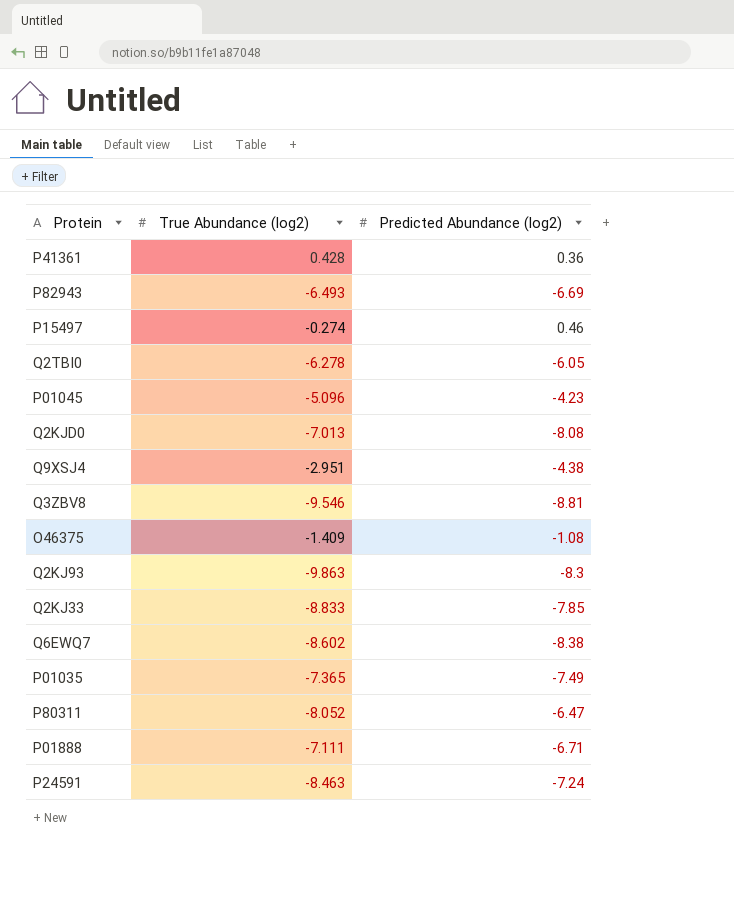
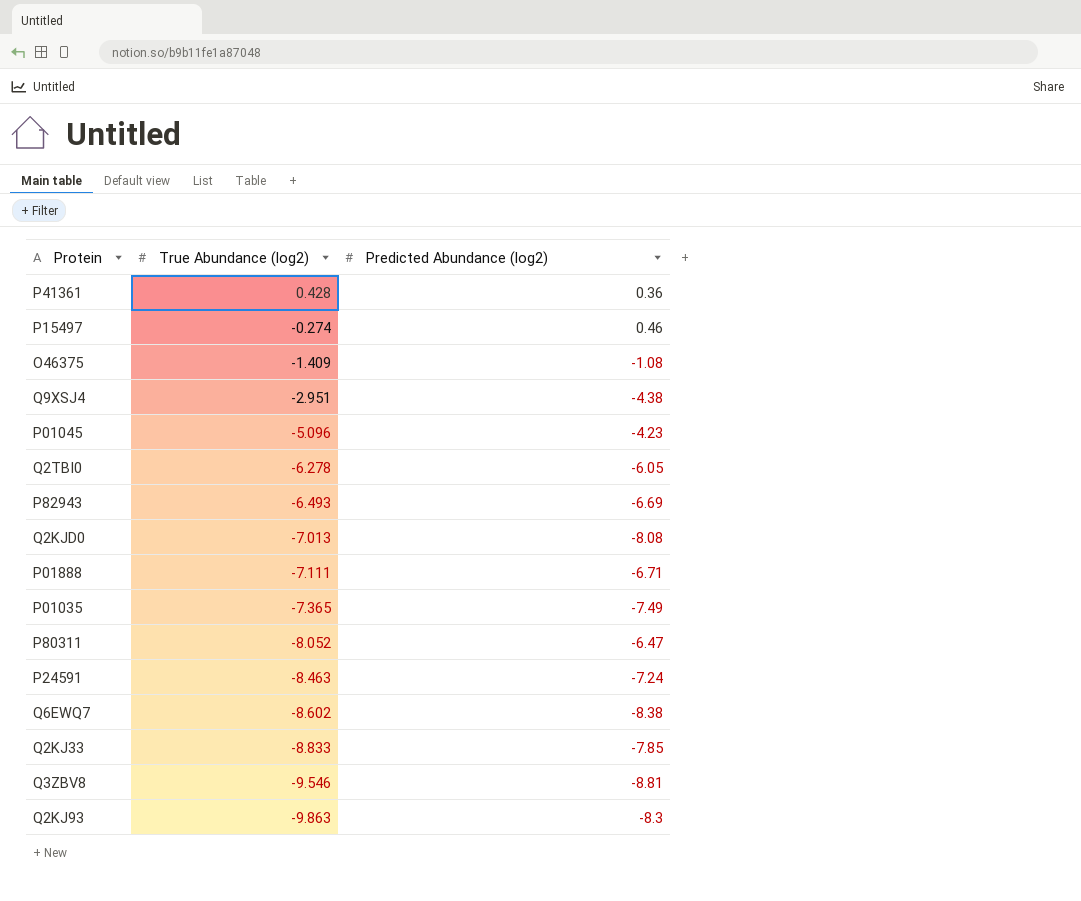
row order: none -> True Abundance (log2) descending

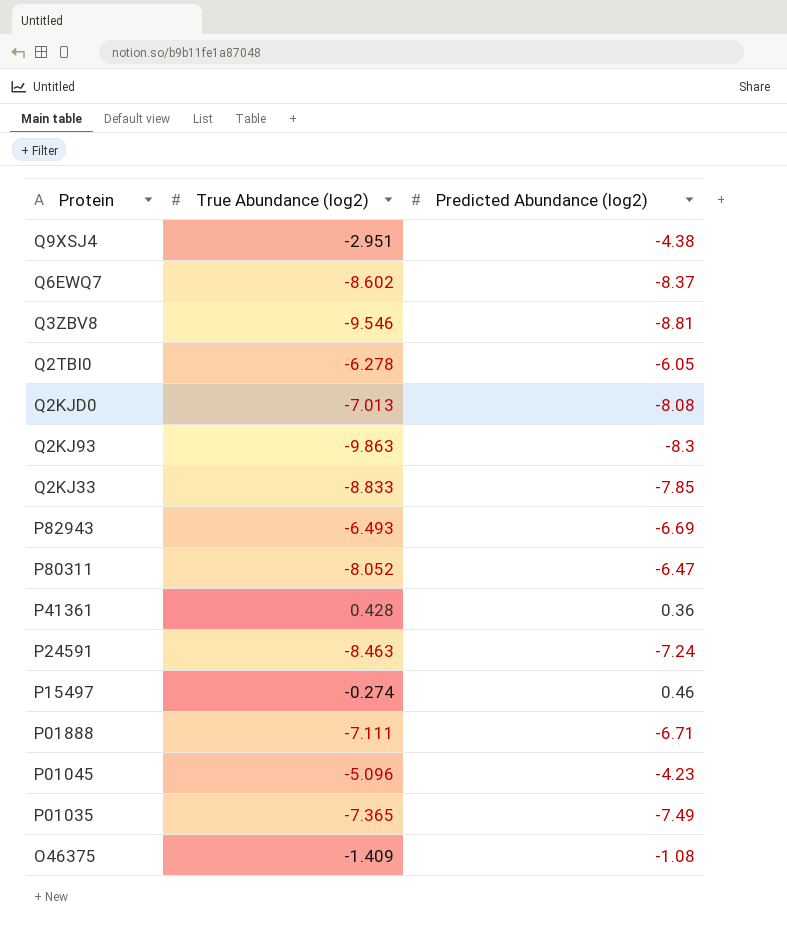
row order: True Abundance (log2) descending -> Protein descending
Q6EWQ7 | Predicted Abundance (log2): -8.38 -> -8.37

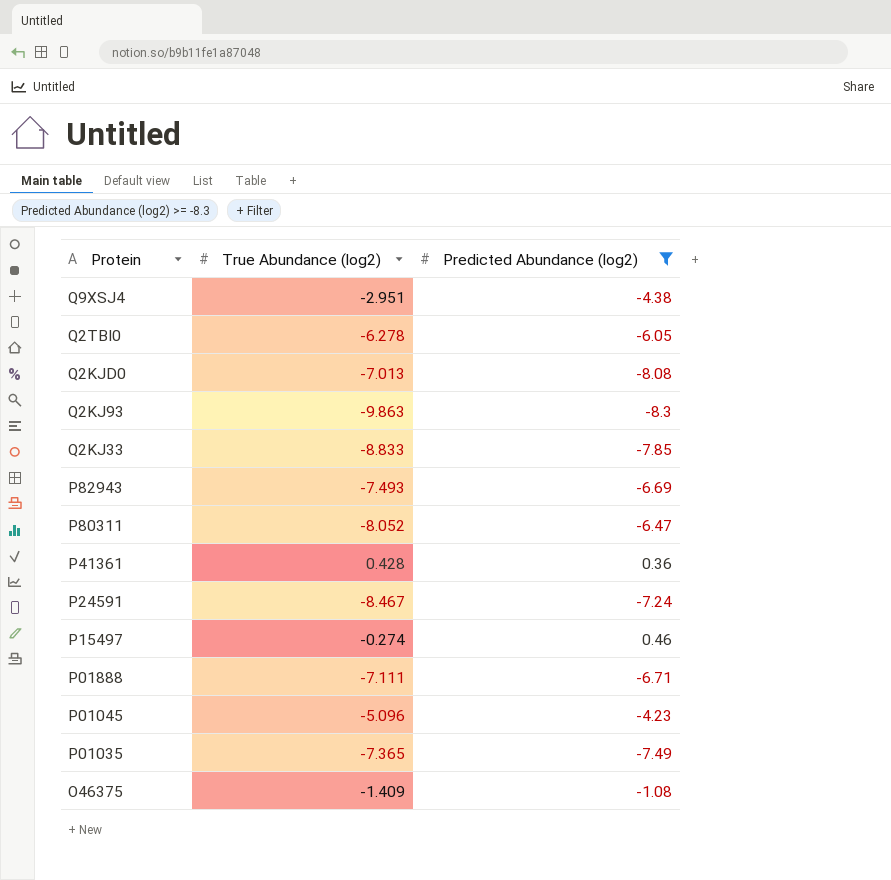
filter: none -> Predicted Abundance (log2) >= -8.3
P82943 | True Abundance (log2): -6.493 -> -7.493
P24591 | True Abundance (log2): -8.463 -> -8.467

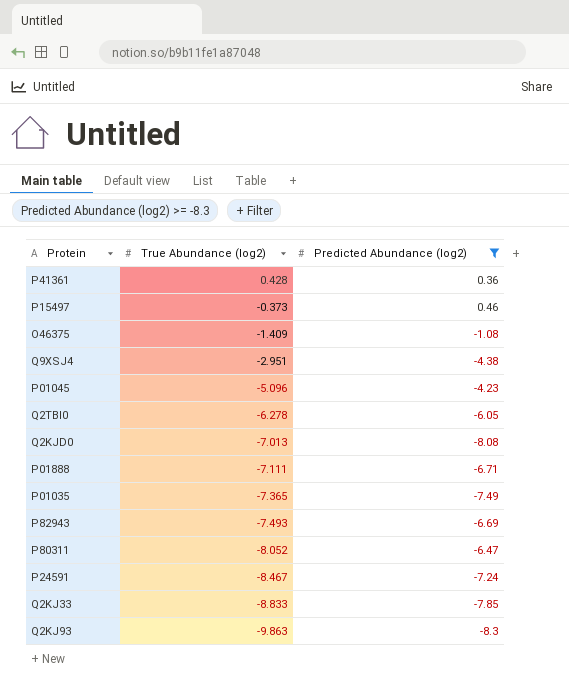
row order: Protein descending -> True Abundance (log2) descending
P15497 | True Abundance (log2): -0.274 -> -0.373

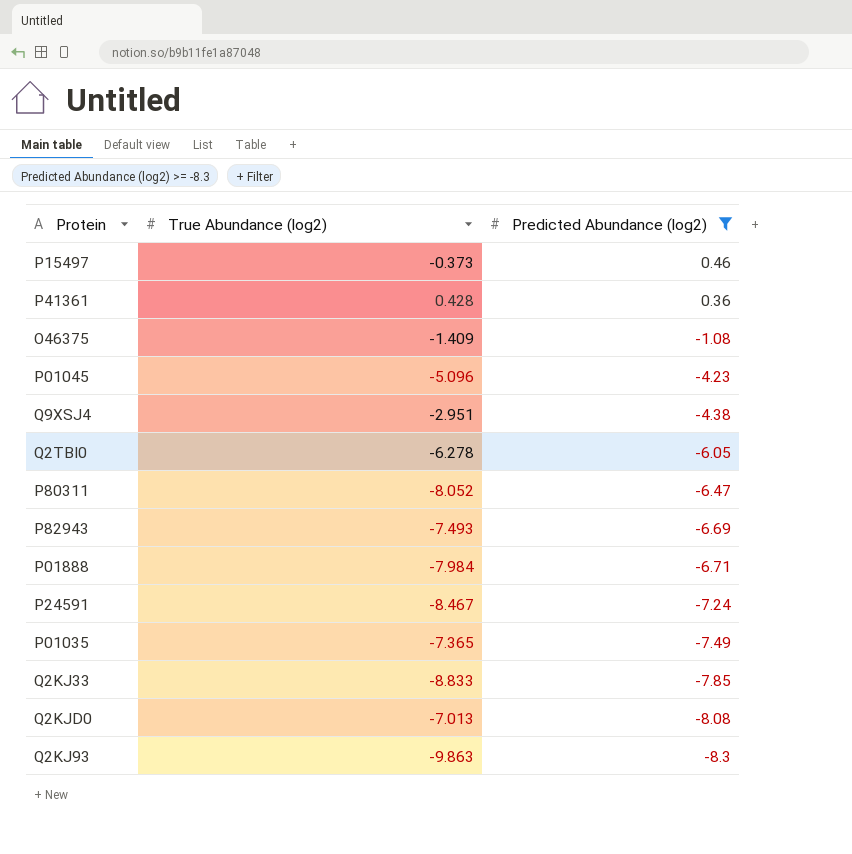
row order: True Abundance (log2) descending -> Predicted Abundance (log2) descending
P01888 | True Abundance (log2): -7.111 -> -7.984

